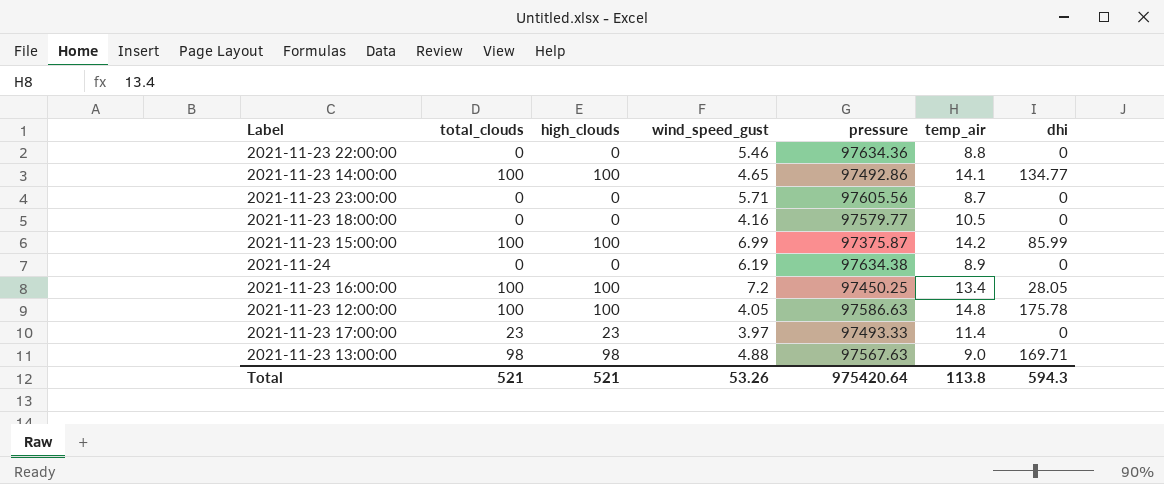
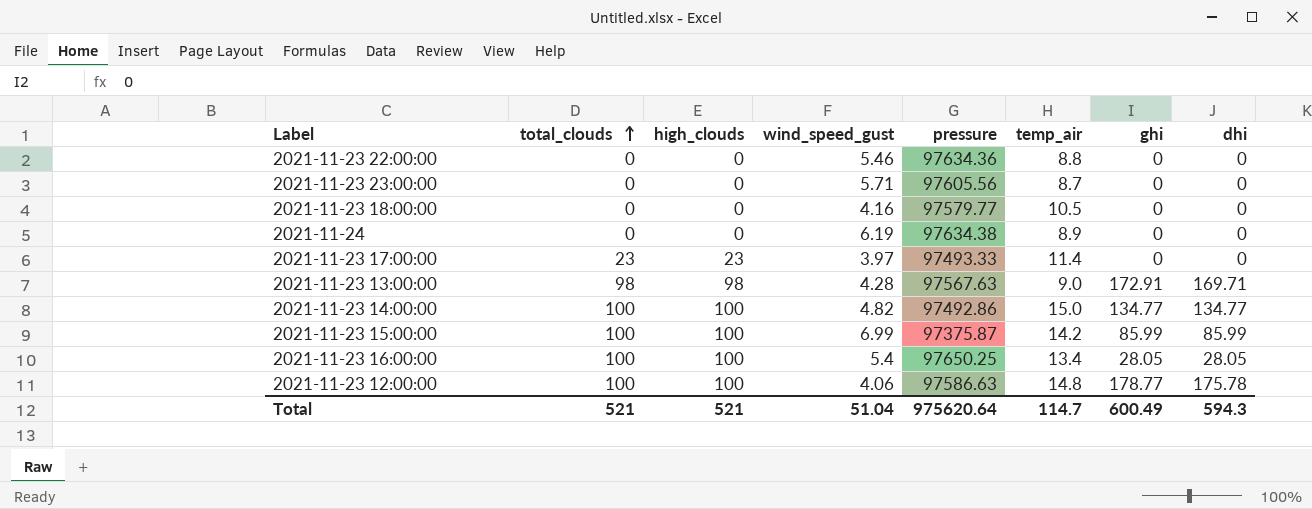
row order: none -> total_clouds ascending
column ghi | position: none -> 7
2021-11-23 13:00:00 | wind_speed_gust: 4.88 -> 4.28
2021-11-23 14:00:00 | wind_speed_gust: 4.65 -> 4.82
2021-11-23 14:00:00 | temp_air: 14.1 -> 15.0
2021-11-23 16:00:00 | wind_speed_gust: 7.2 -> 5.4
2021-11-23 16:00:00 | pressure: 97450.25 -> 97650.25
2021-11-23 12:00:00 | wind_speed_gust: 4.05 -> 4.06
Total | wind_speed_gust: 53.26 -> 51.04
Total | pressure: 975420.64 -> 975620.64
Total | temp_air: 113.8 -> 114.7

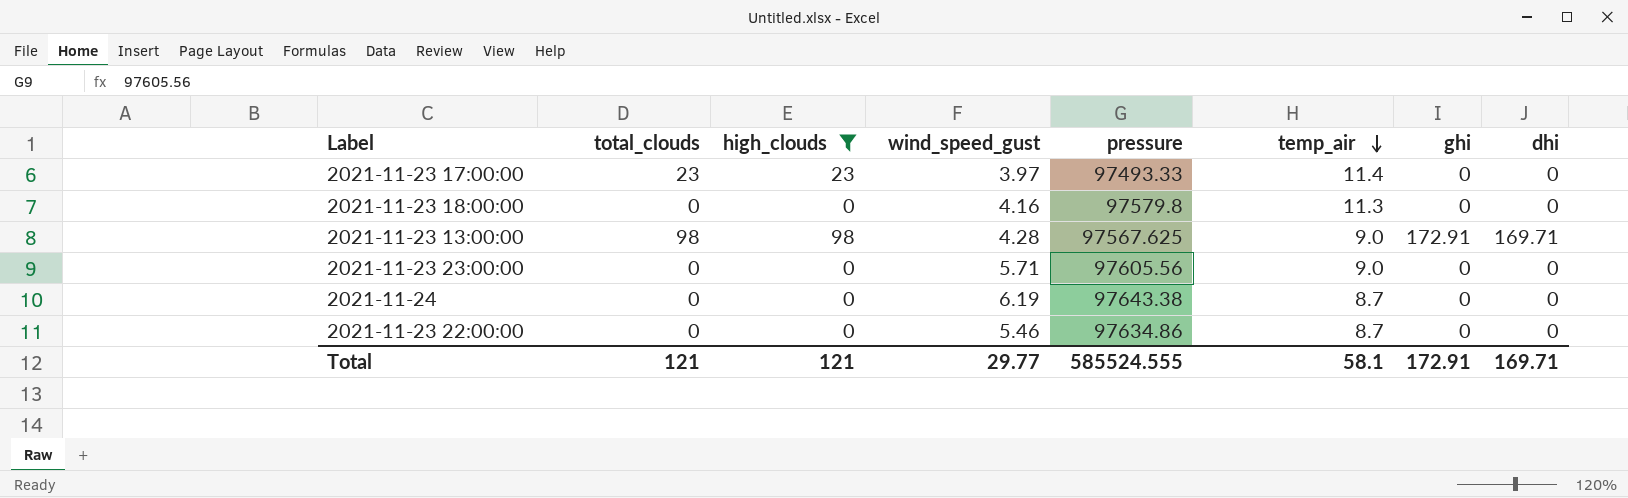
filter: none -> high_clouds != 100
row order: total_clouds ascending -> temp_air descending
2021-11-23 18:00:00 | pressure: 97579.77 -> 97579.8
2021-11-23 18:00:00 | temp_air: 10.5 -> 11.3
2021-11-23 13:00:00 | pressure: 97567.63 -> 97567.625
2021-11-23 23:00:00 | temp_air: 8.7 -> 9.0
2021-11-24 | pressure: 97634.38 -> 97643.38
2021-11-24 | temp_air: 8.9 -> 8.7
2021-11-23 22:00:00 | pressure: 97634.36 -> 97634.86
2021-11-23 22:00:00 | temp_air: 8.8 -> 8.7
Total | total_clouds: 521 -> 121
Total | high_clouds: 521 -> 121
Total | wind_speed_gust: 51.04 -> 29.77
Total | pressure: 975620.64 -> 585524.555
Total | temp_air: 114.7 -> 58.1
Total | ghi: 600.49 -> 172.91
Total | dhi: 594.3 -> 169.71

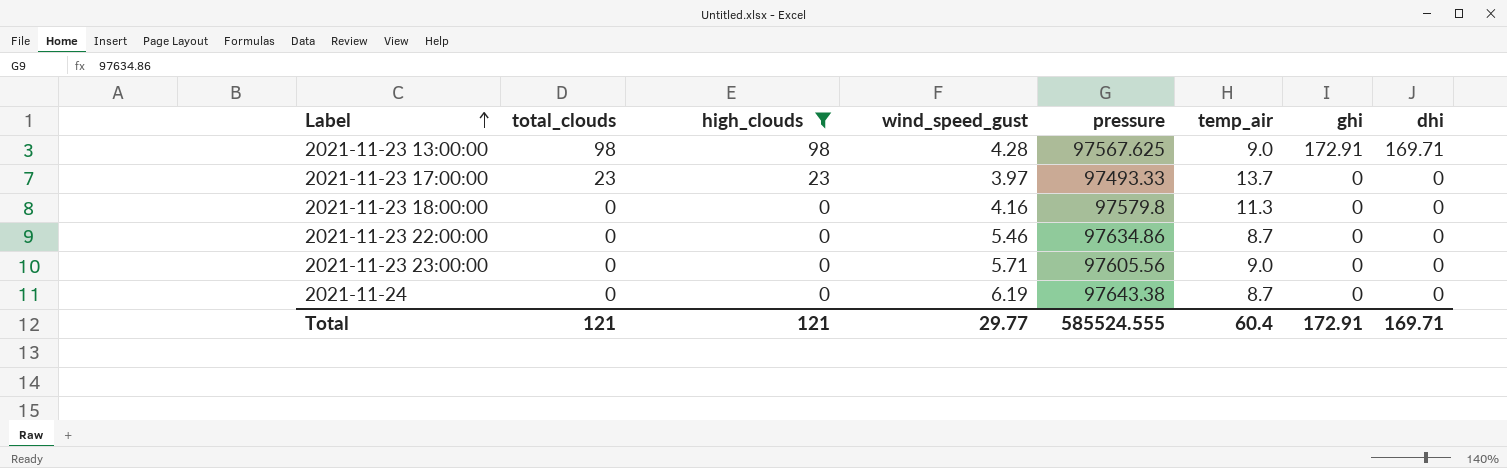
row order: temp_air descending -> Label ascending
2021-11-23 17:00:00 | temp_air: 11.4 -> 13.7
Total | temp_air: 58.1 -> 60.4

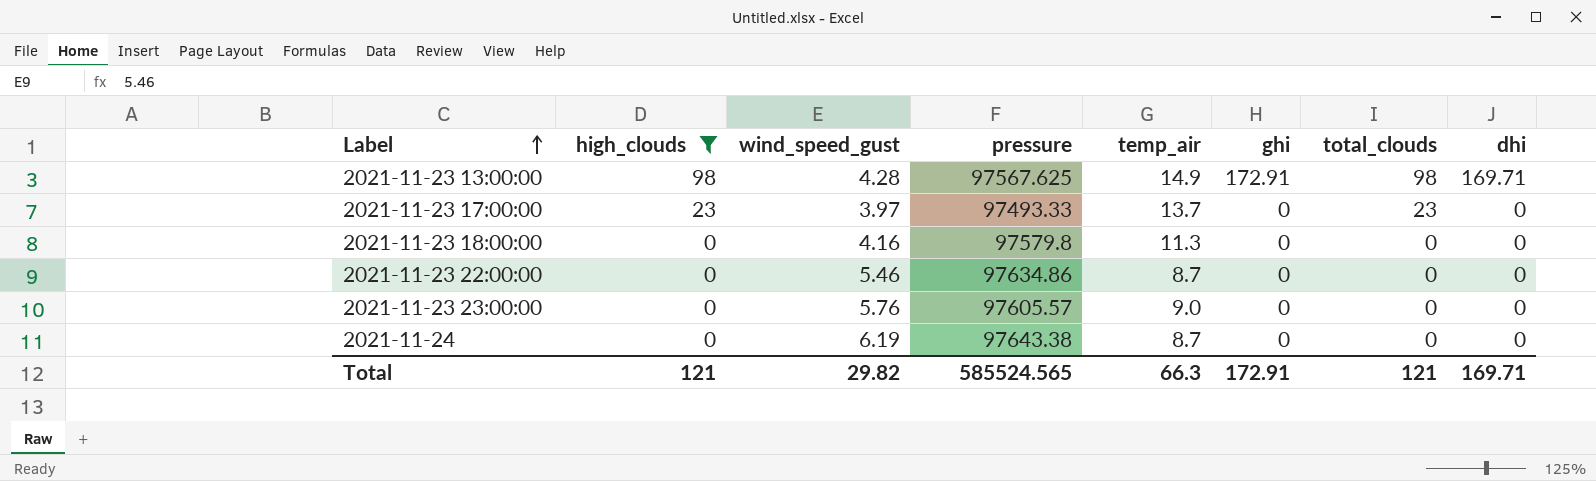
column total_clouds | position: 2 -> 7
2021-11-23 13:00:00 | temp_air: 9.0 -> 14.9
2021-11-23 23:00:00 | wind_speed_gust: 5.71 -> 5.76
2021-11-23 23:00:00 | pressure: 97605.56 -> 97605.57
Total | wind_speed_gust: 29.77 -> 29.82
Total | pressure: 585524.555 -> 585524.565
Total | temp_air: 60.4 -> 66.3

